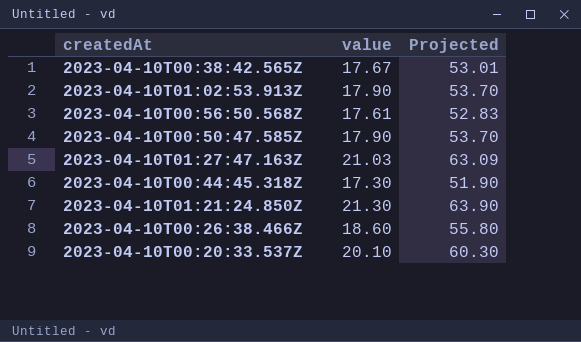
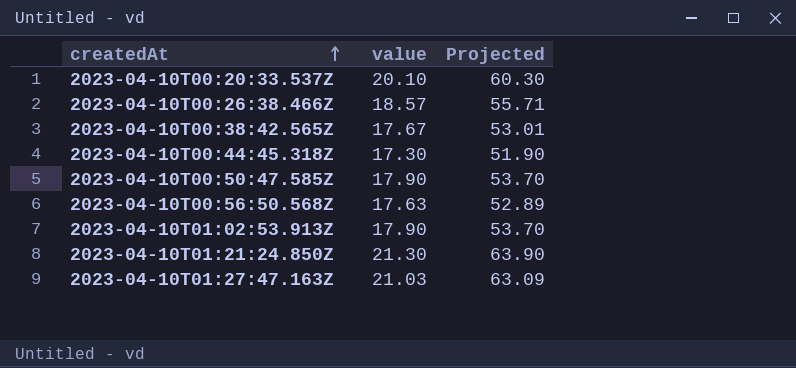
row order: none -> createdAt ascending
2023-04-10T00:26:38.466Z | value: 18.60 -> 18.57
2023-04-10T00:26:38.466Z | Projected: 55.80 -> 55.71
2023-04-10T00:56:50.568Z | value: 17.61 -> 17.63
2023-04-10T00:56:50.568Z | Projected: 52.83 -> 52.89

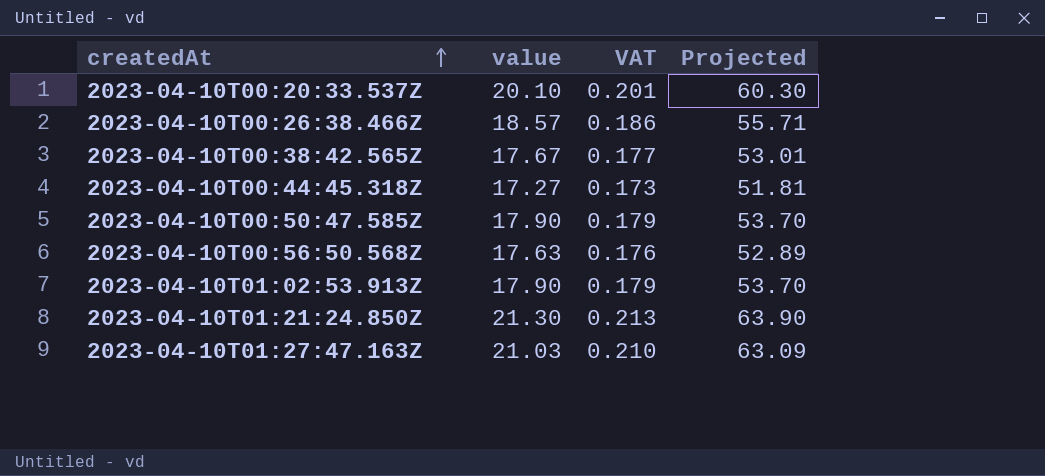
column VAT | formula: none -> [value] * 0.01
2023-04-10T00:44:45.318Z | value: 17.30 -> 17.27
2023-04-10T00:44:45.318Z | Projected: 51.90 -> 51.81

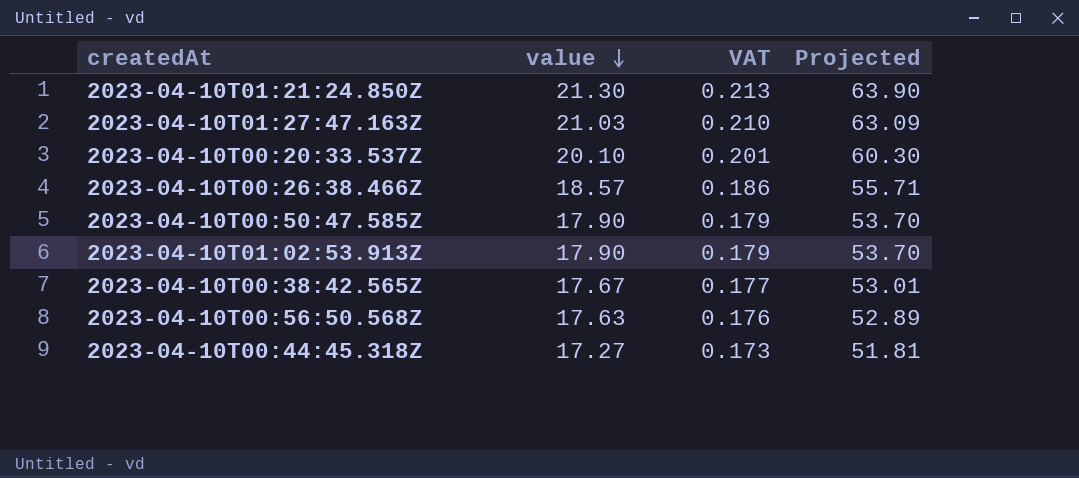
row order: createdAt ascending -> value descending

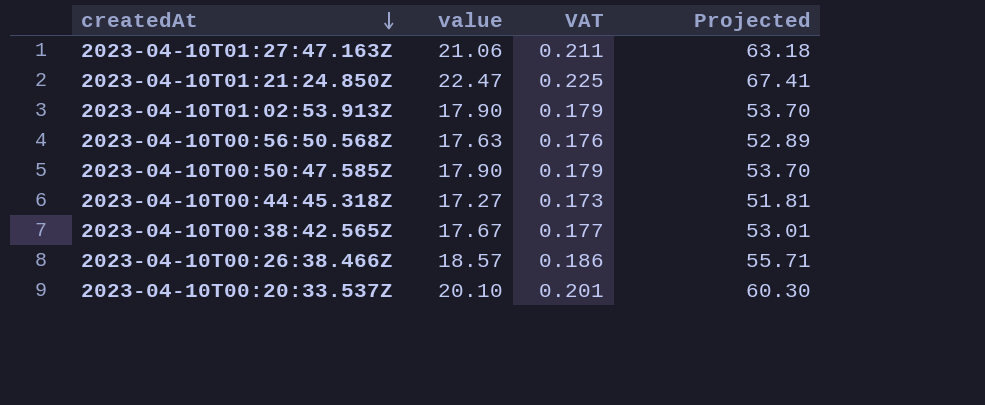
row order: value descending -> createdAt descending
2023-04-10T01:27:47.163Z | value: 21.03 -> 21.06
2023-04-10T01:27:47.163Z | VAT: 0.210 -> 0.211
2023-04-10T01:27:47.163Z | Projected: 63.09 -> 63.18
2023-04-10T01:21:24.850Z | value: 21.30 -> 22.47
2023-04-10T01:21:24.850Z | VAT: 0.213 -> 0.225
2023-04-10T01:21:24.850Z | Projected: 63.90 -> 67.41

